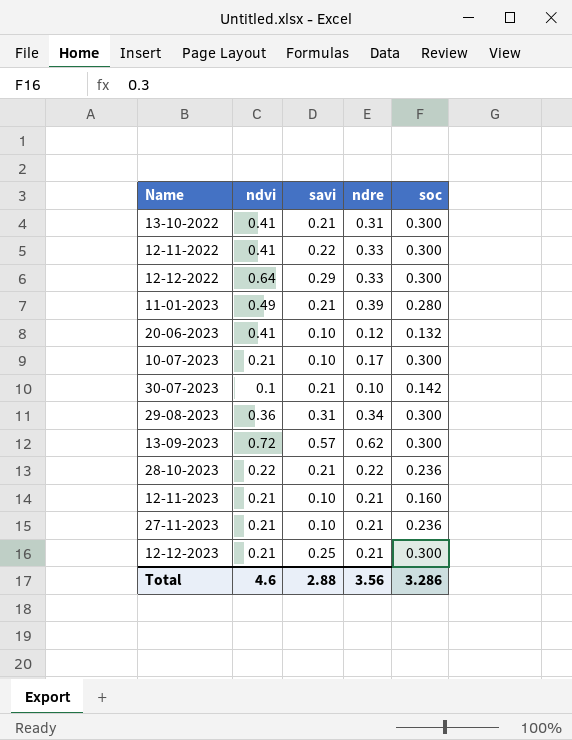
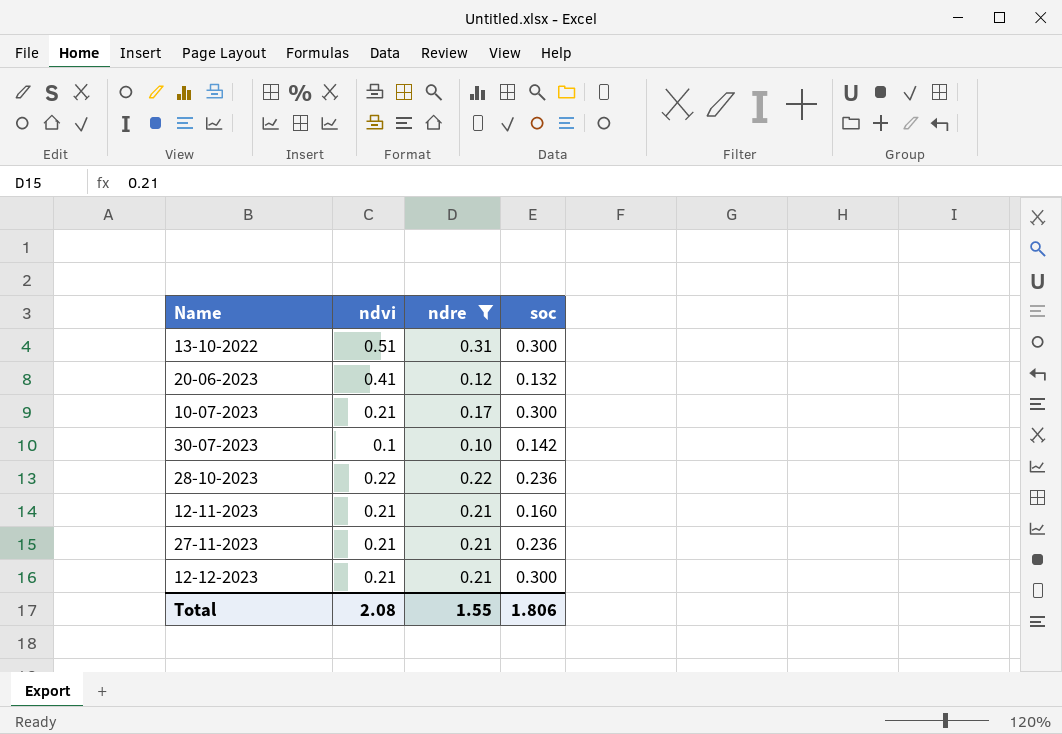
filter: none -> ndre <= 0.31
column savi | position: 3 -> none
13-10-2022 | ndvi: 0.41 -> 0.51
Total | ndvi: 4.6 -> 2.08
Total | ndre: 3.56 -> 1.55
Total | soc: 3.286 -> 1.806

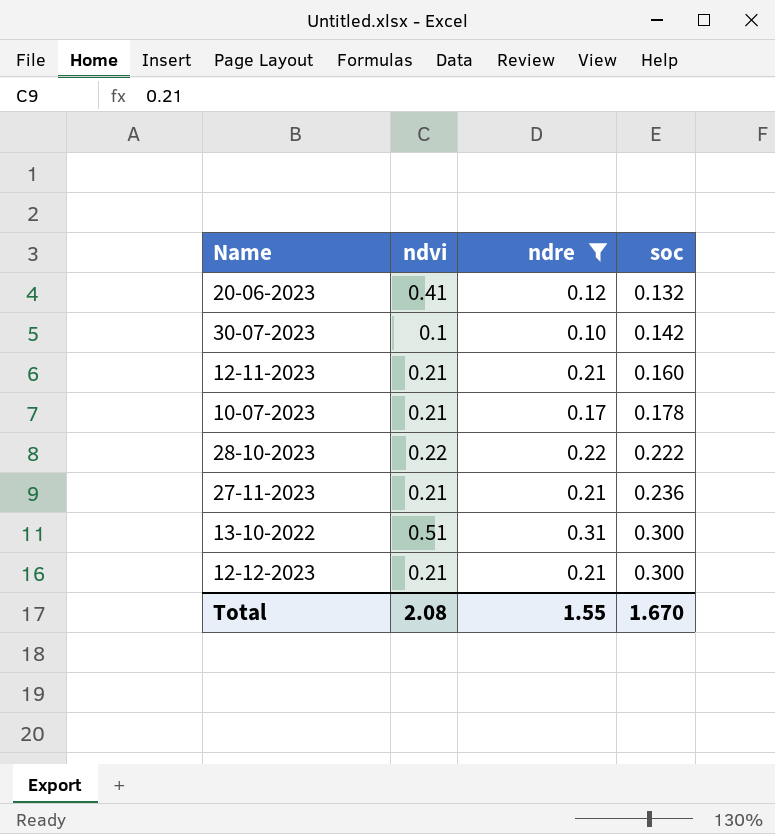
row order: Name ascending -> soc ascending
10-07-2023 | soc: 0.300 -> 0.178
28-10-2023 | soc: 0.236 -> 0.222
Total | soc: 1.806 -> 1.670

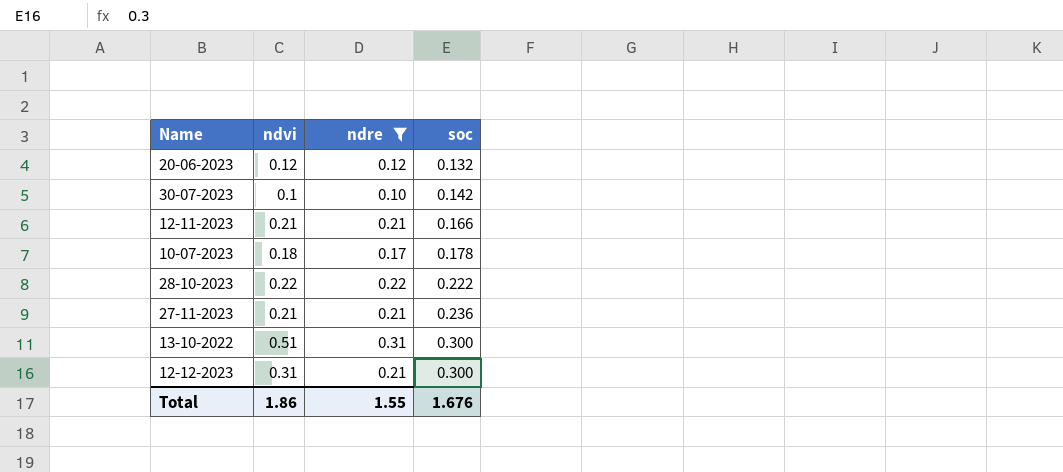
20-06-2023 | ndvi: 0.41 -> 0.12
12-11-2023 | soc: 0.160 -> 0.166
10-07-2023 | ndvi: 0.21 -> 0.18
12-12-2023 | ndvi: 0.21 -> 0.31
Total | ndvi: 2.08 -> 1.86
Total | soc: 1.670 -> 1.676

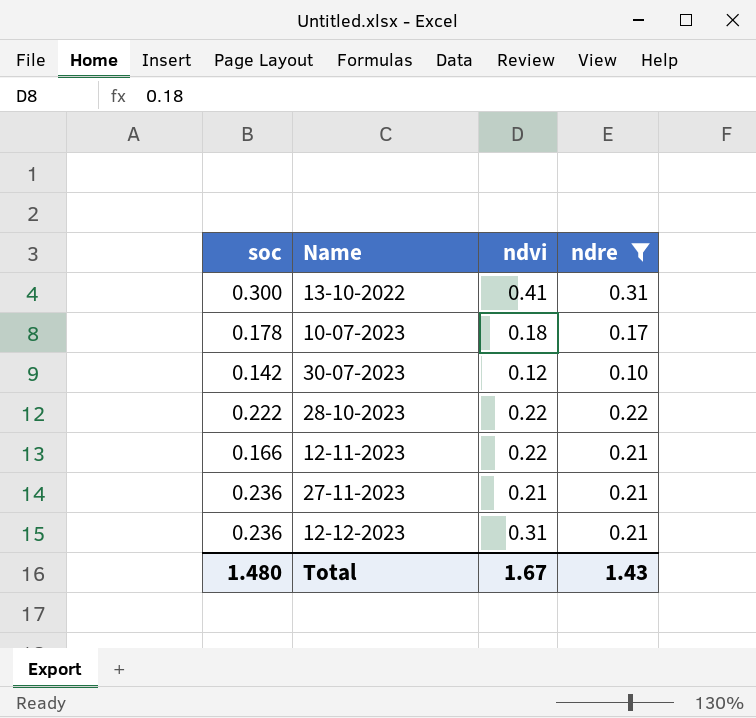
row order: soc ascending -> Name ascending
column soc | position: 4 -> 1
row 20-06-2023: 0.12 | 0.12 | 0.132 -> none
13-10-2022 | ndvi: 0.51 -> 0.41
30-07-2023 | ndvi: 0.1 -> 0.12
12-11-2023 | ndvi: 0.21 -> 0.22
12-12-2023 | soc: 0.300 -> 0.236
Total | soc: 1.676 -> 1.480
Total | ndvi: 1.86 -> 1.67
Total | ndre: 1.55 -> 1.43

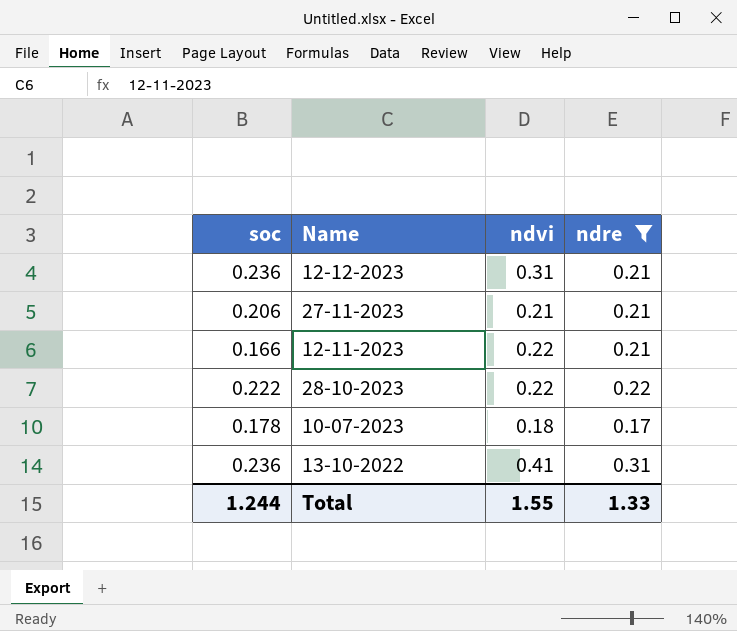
row order: Name ascending -> Name descending
row 30-07-2023: 0.142 | 0.12 | 0.10 -> none
27-11-2023 | soc: 0.236 -> 0.206
13-10-2022 | soc: 0.300 -> 0.236
Total | soc: 1.480 -> 1.244
Total | ndvi: 1.67 -> 1.55
Total | ndre: 1.43 -> 1.33

